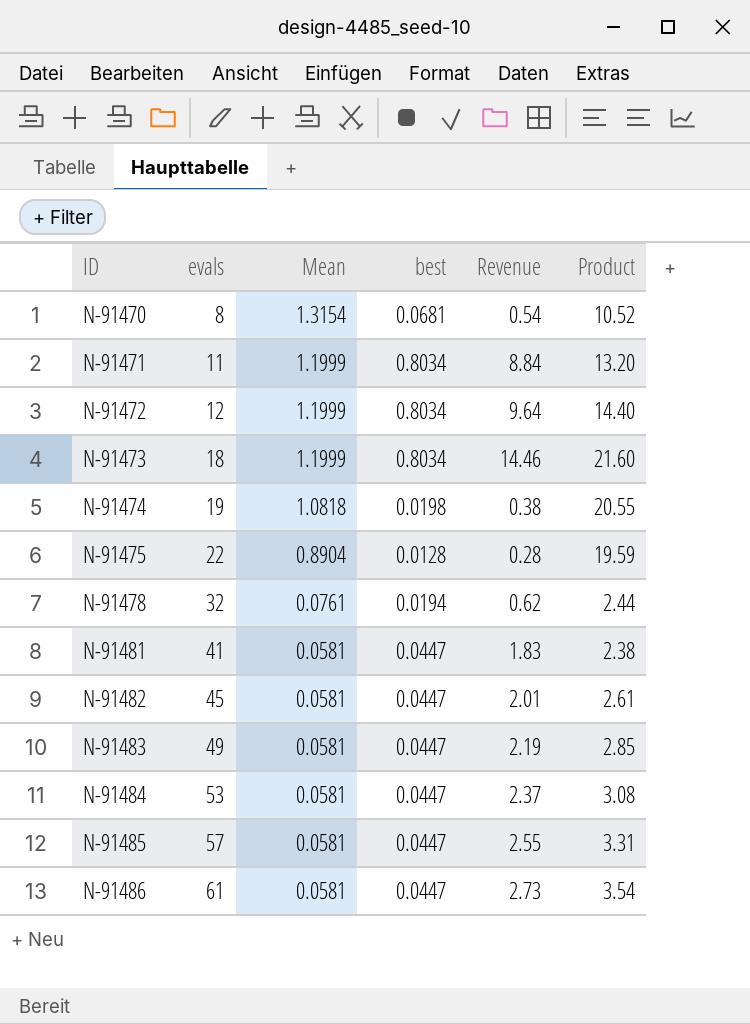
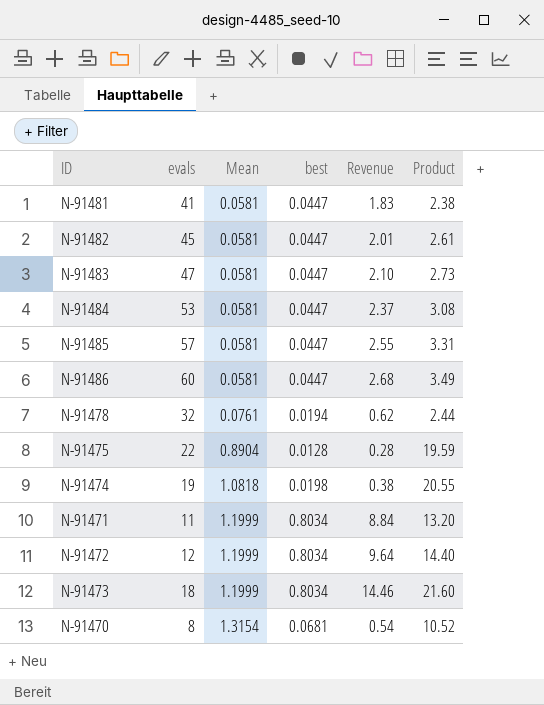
row order: ID ascending -> Mean ascending
N-91483 | evals: 49 -> 47
N-91483 | Revenue: 2.19 -> 2.10
N-91483 | Product: 2.85 -> 2.73
N-91486 | evals: 61 -> 60
N-91486 | Revenue: 2.73 -> 2.68
N-91486 | Product: 3.54 -> 3.49

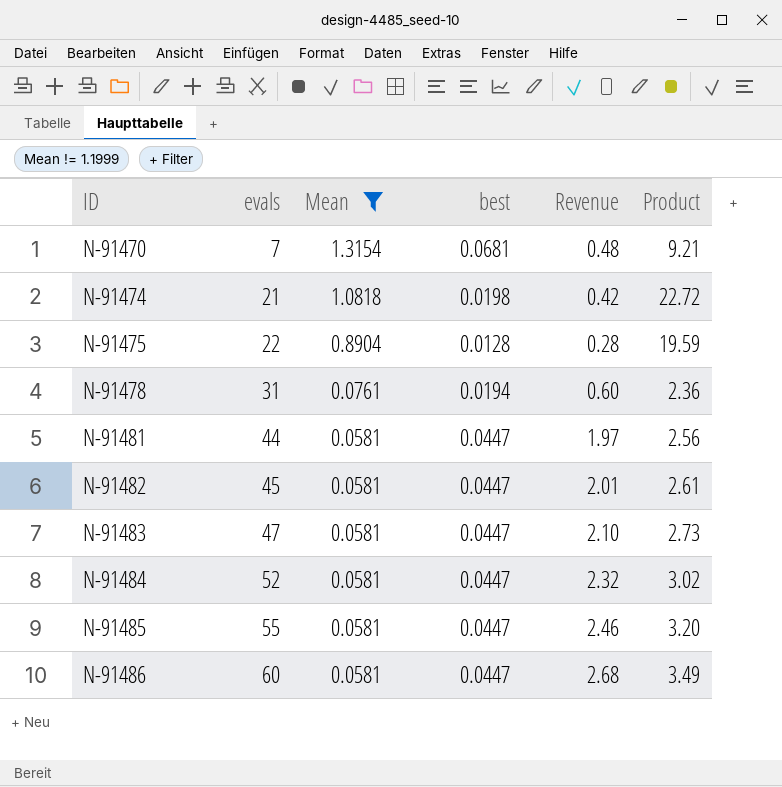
filter: none -> Mean != 1.1999
row order: Mean ascending -> ID ascending
N-91470 | evals: 8 -> 7
N-91470 | Revenue: 0.54 -> 0.48
N-91470 | Product: 10.52 -> 9.21
N-91474 | evals: 19 -> 21
N-91474 | Revenue: 0.38 -> 0.42
N-91474 | Product: 20.55 -> 22.72
N-91478 | evals: 32 -> 31
N-91478 | Revenue: 0.62 -> 0.60
N-91478 | Product: 2.44 -> 2.36
N-91481 | evals: 41 -> 44
N-91481 | Revenue: 1.83 -> 1.97
N-91481 | Product: 2.38 -> 2.56
N-91484 | evals: 53 -> 52
N-91484 | Revenue: 2.37 -> 2.32
N-91484 | Product: 3.08 -> 3.02
N-91485 | evals: 57 -> 55
N-91485 | Revenue: 2.55 -> 2.46
N-91485 | Product: 3.31 -> 3.20

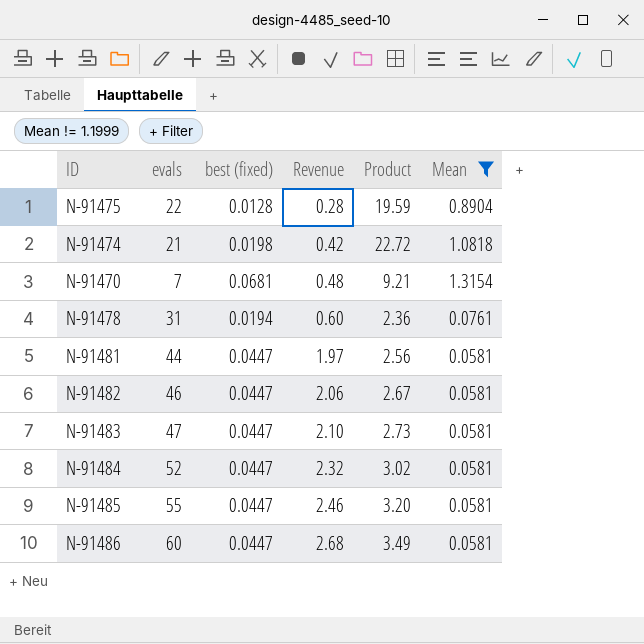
row order: ID ascending -> Revenue ascending
column name: best -> best (fixed)
column Mean | position: 3 -> 6
N-91482 | evals: 45 -> 46
N-91482 | Revenue: 2.01 -> 2.06
N-91482 | Product: 2.61 -> 2.67

